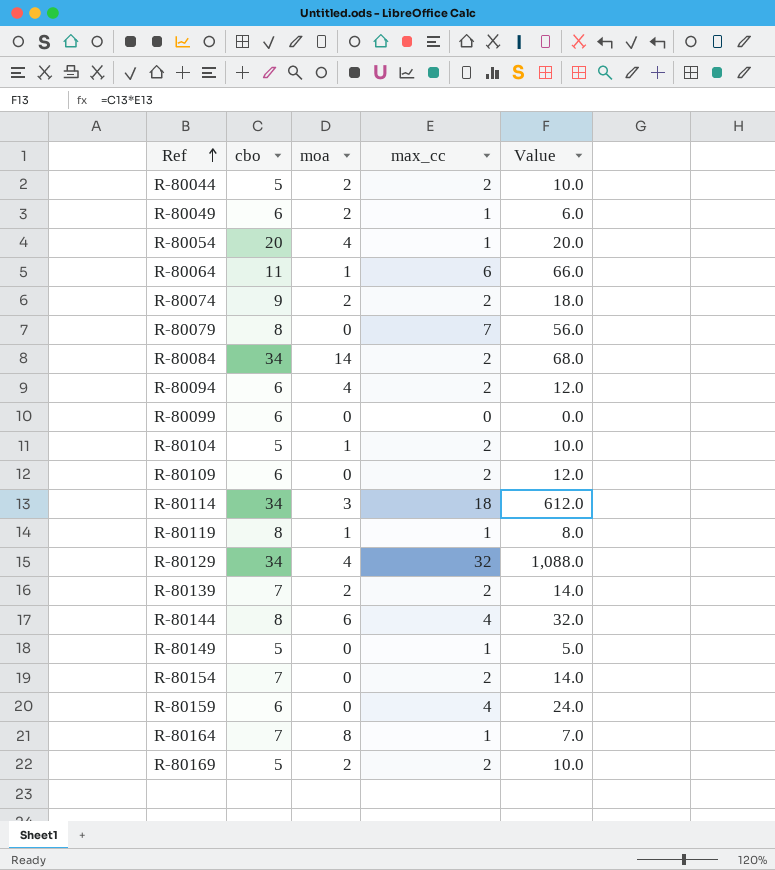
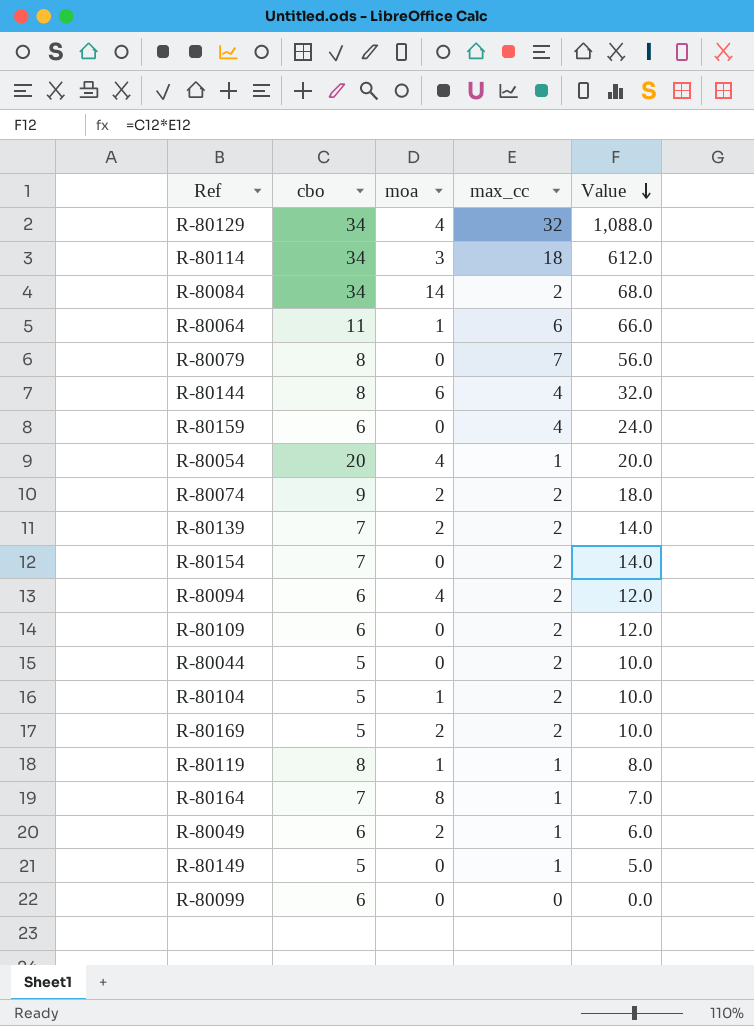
row order: Ref ascending -> Value descending
R-80044 | moa: 2 -> 0

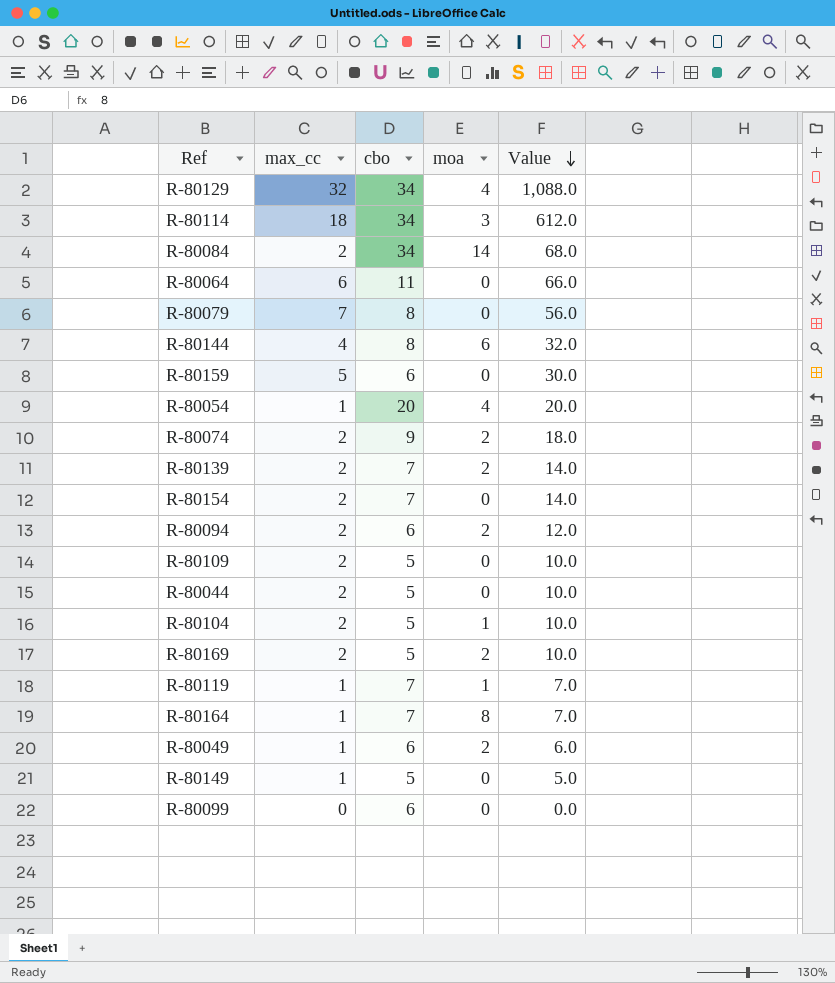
column max_cc | position: 4 -> 2
R-80064 | moa: 1 -> 0
R-80159 | max_cc: 4 -> 5
R-80159 | Value: 24.0 -> 30.0
R-80094 | moa: 4 -> 2
R-80109 | cbo: 6 -> 5
R-80109 | Value: 12.0 -> 10.0
R-80119 | cbo: 8 -> 7
R-80119 | Value: 8.0 -> 7.0

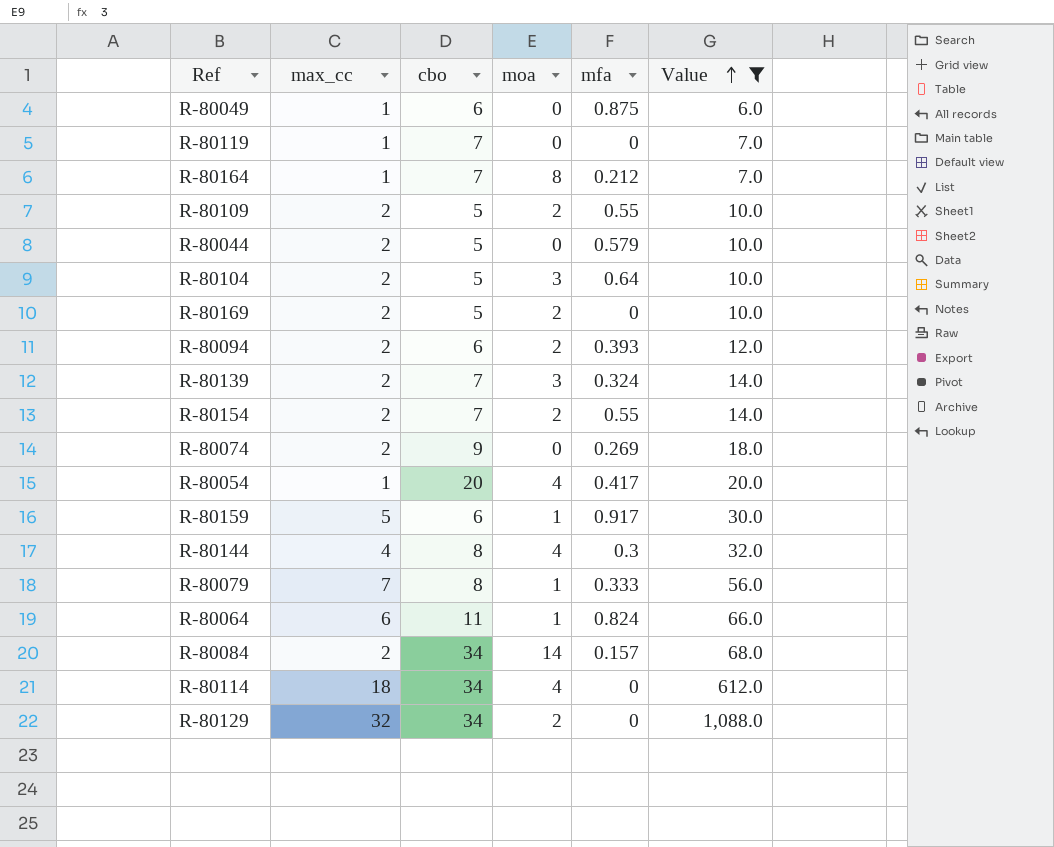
filter: none -> Value >= 6.0
row order: Value descending -> Value ascending
column mfa | position: none -> 5
R-80049 | moa: 2 -> 0
R-80119 | moa: 1 -> 0
R-80109 | moa: 0 -> 2
R-80104 | moa: 1 -> 3
R-80139 | moa: 2 -> 3
R-80154 | moa: 0 -> 2
R-80074 | moa: 2 -> 0
R-80159 | moa: 0 -> 1
R-80144 | moa: 6 -> 4
R-80079 | moa: 0 -> 1
R-80064 | moa: 0 -> 1
R-80114 | moa: 3 -> 4
R-80129 | moa: 4 -> 2

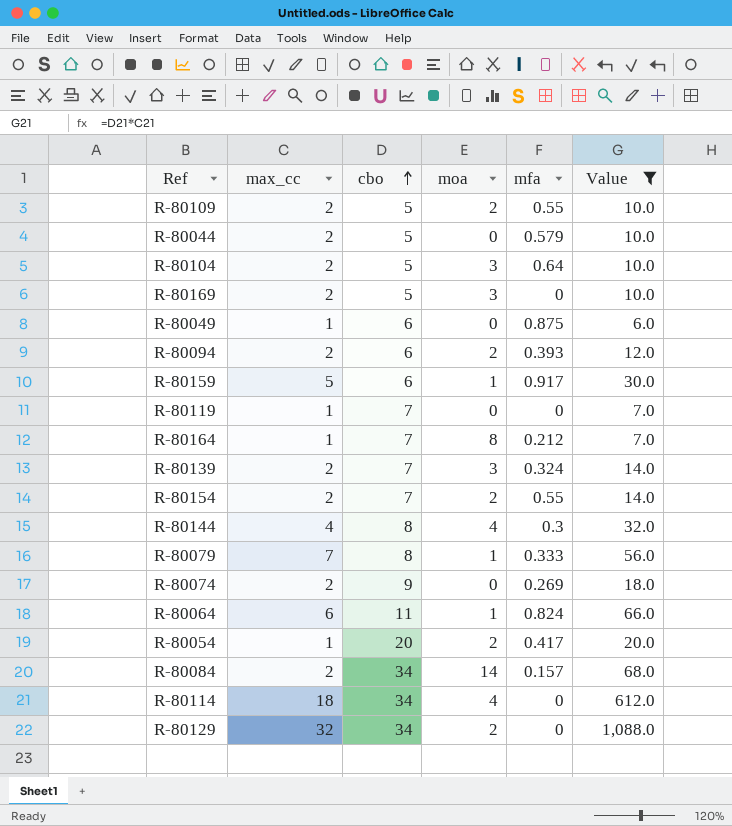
row order: Value ascending -> cbo ascending
R-80169 | moa: 2 -> 3
R-80054 | moa: 4 -> 2

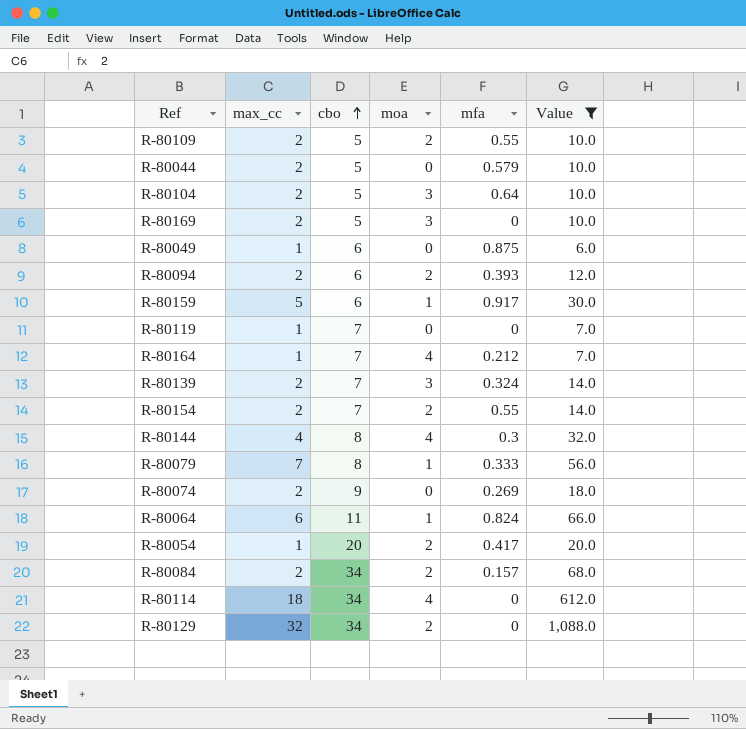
R-80164 | moa: 8 -> 4
R-80084 | moa: 14 -> 2

